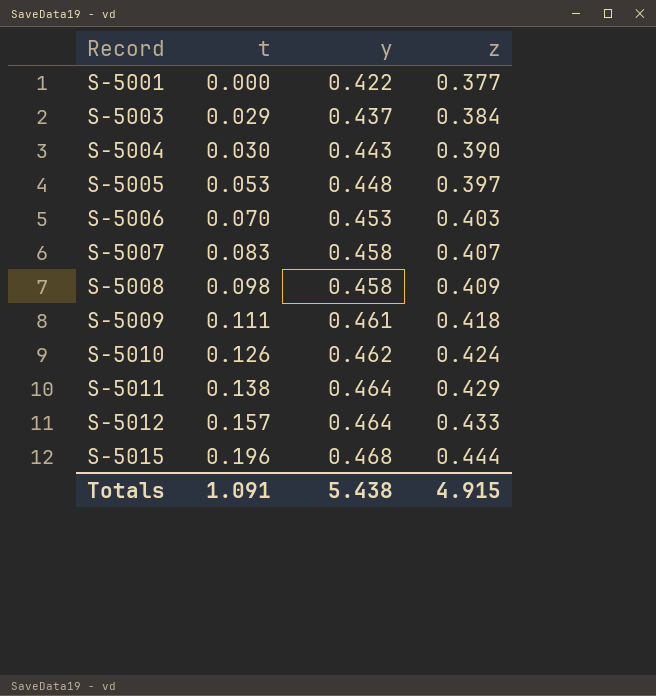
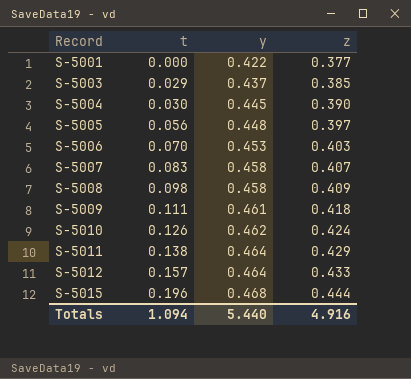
S-5003 | z: 0.384 -> 0.385
S-5004 | y: 0.443 -> 0.445
S-5005 | t: 0.053 -> 0.056
Totals | t: 1.091 -> 1.094
Totals | y: 5.438 -> 5.440
Totals | z: 4.915 -> 4.916

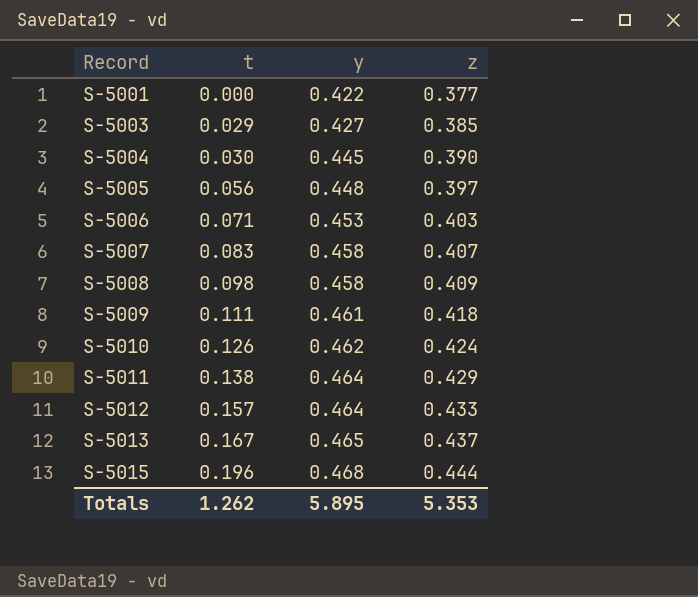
S-5003 | y: 0.437 -> 0.427
S-5006 | t: 0.070 -> 0.071
row S-5013: none -> 0.167 | 0.465 | 0.437
Totals | t: 1.094 -> 1.262
Totals | y: 5.440 -> 5.895
Totals | z: 4.916 -> 5.353

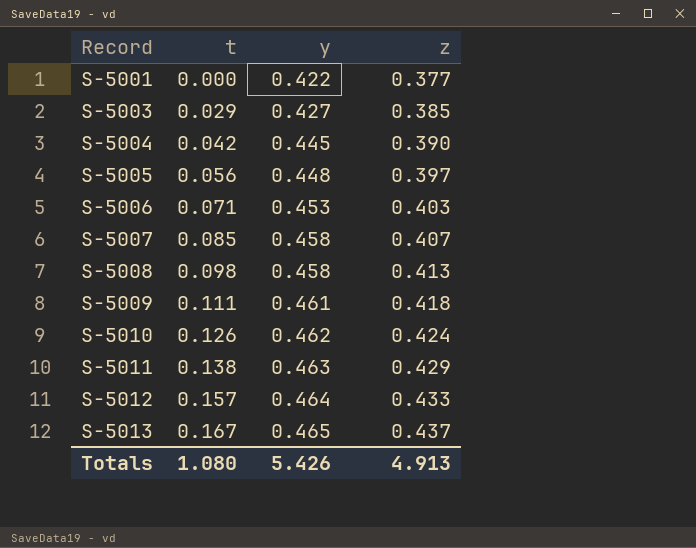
row S-5015: 0.196 | 0.468 | 0.444 -> none
S-5004 | t: 0.030 -> 0.042
S-5007 | t: 0.083 -> 0.085
S-5008 | z: 0.409 -> 0.413
S-5011 | y: 0.464 -> 0.463
Totals | t: 1.262 -> 1.080
Totals | y: 5.895 -> 5.426
Totals | z: 5.353 -> 4.913

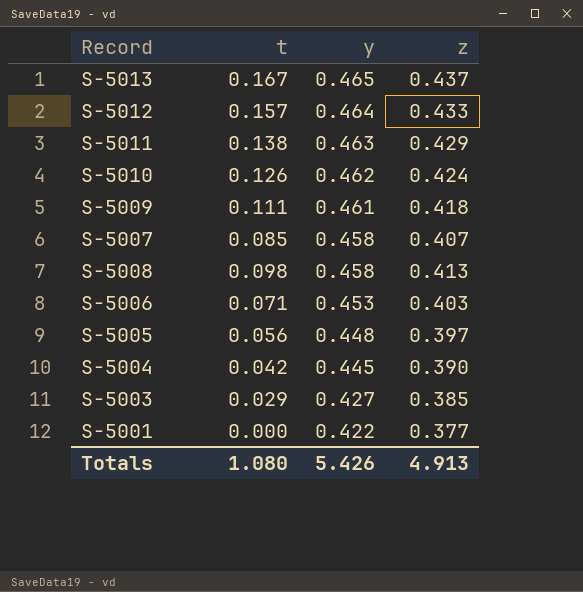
row order: Record ascending -> y descending

